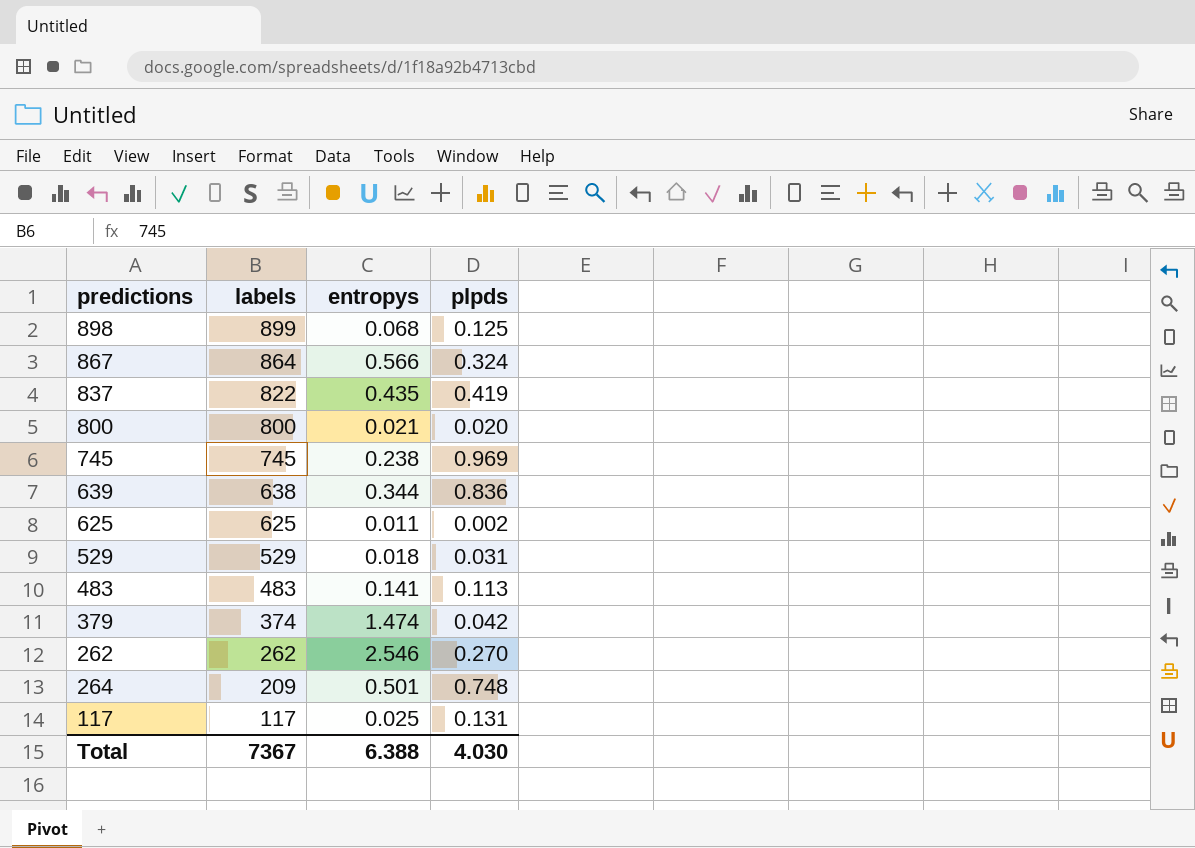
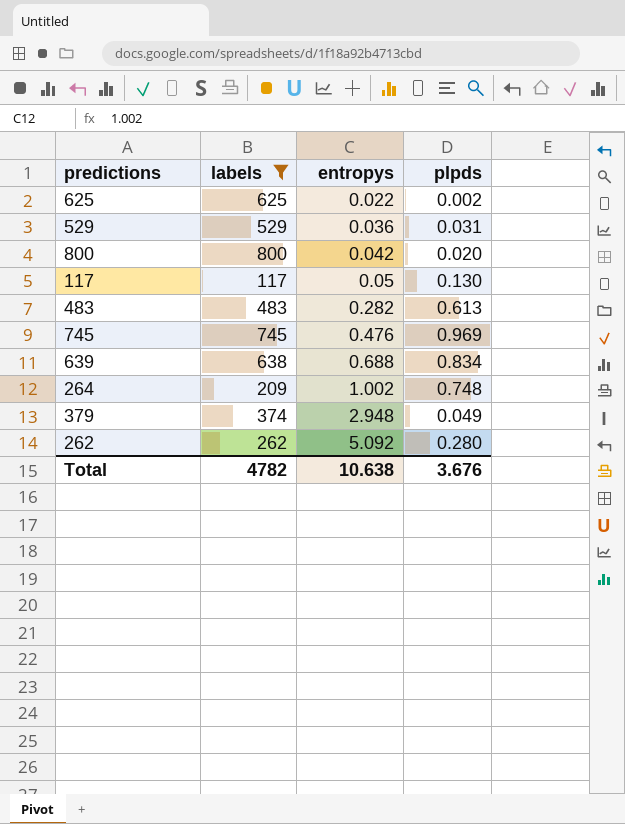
filter: none -> labels <= 800
row order: labels descending -> entropys ascending
625 | entropys: 0.011 -> 0.022
529 | entropys: 0.018 -> 0.036
800 | entropys: 0.021 -> 0.042
117 | entropys: 0.025 -> 0.05
117 | plpds: 0.131 -> 0.130
483 | entropys: 0.141 -> 0.282
483 | plpds: 0.113 -> 0.613
745 | entropys: 0.238 -> 0.476
639 | entropys: 0.344 -> 0.688
639 | plpds: 0.836 -> 0.834
264 | entropys: 0.501 -> 1.002
379 | entropys: 1.474 -> 2.948
379 | plpds: 0.042 -> 0.049
262 | entropys: 2.546 -> 5.092
262 | plpds: 0.270 -> 0.280
Total | labels: 7367 -> 4782
Total | entropys: 6.388 -> 10.638
Total | plpds: 4.030 -> 3.676

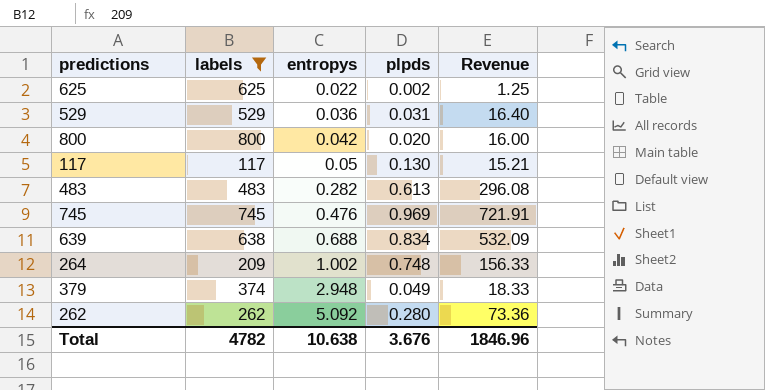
column Revenue | formula: none -> [labels] * [plpds]

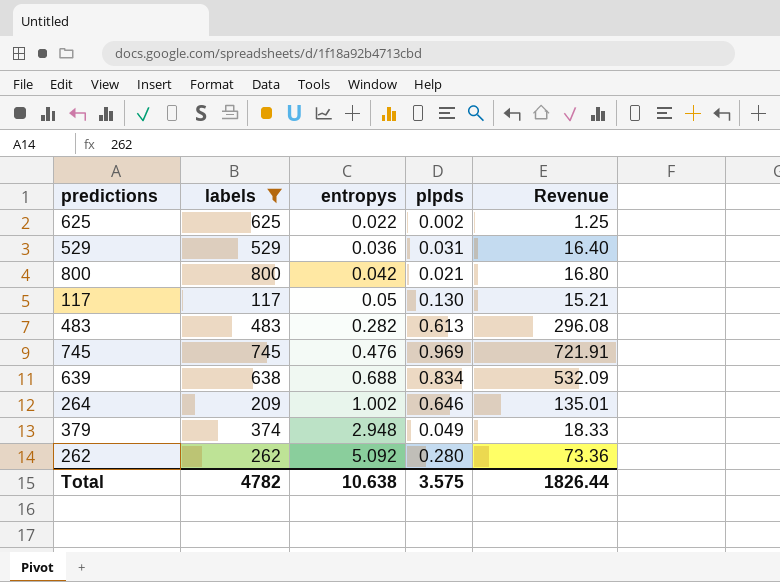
800 | plpds: 0.020 -> 0.021
800 | Revenue: 16.00 -> 16.80
264 | plpds: 0.748 -> 0.646
264 | Revenue: 156.33 -> 135.01
Total | plpds: 3.676 -> 3.575
Total | Revenue: 1846.96 -> 1826.44

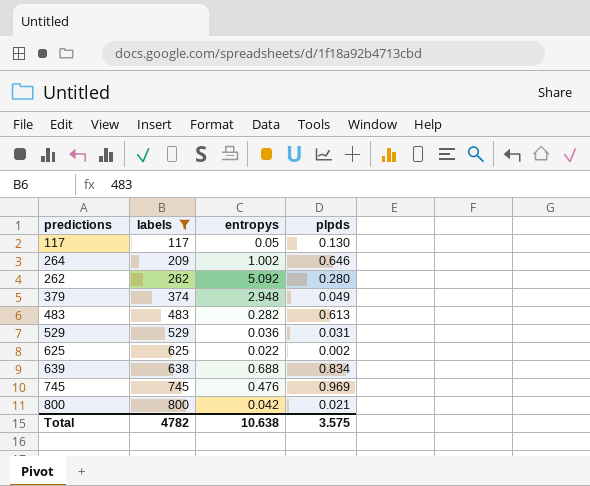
row order: entropys ascending -> labels ascending
column Revenue | formula: [labels] * [plpds] -> none

